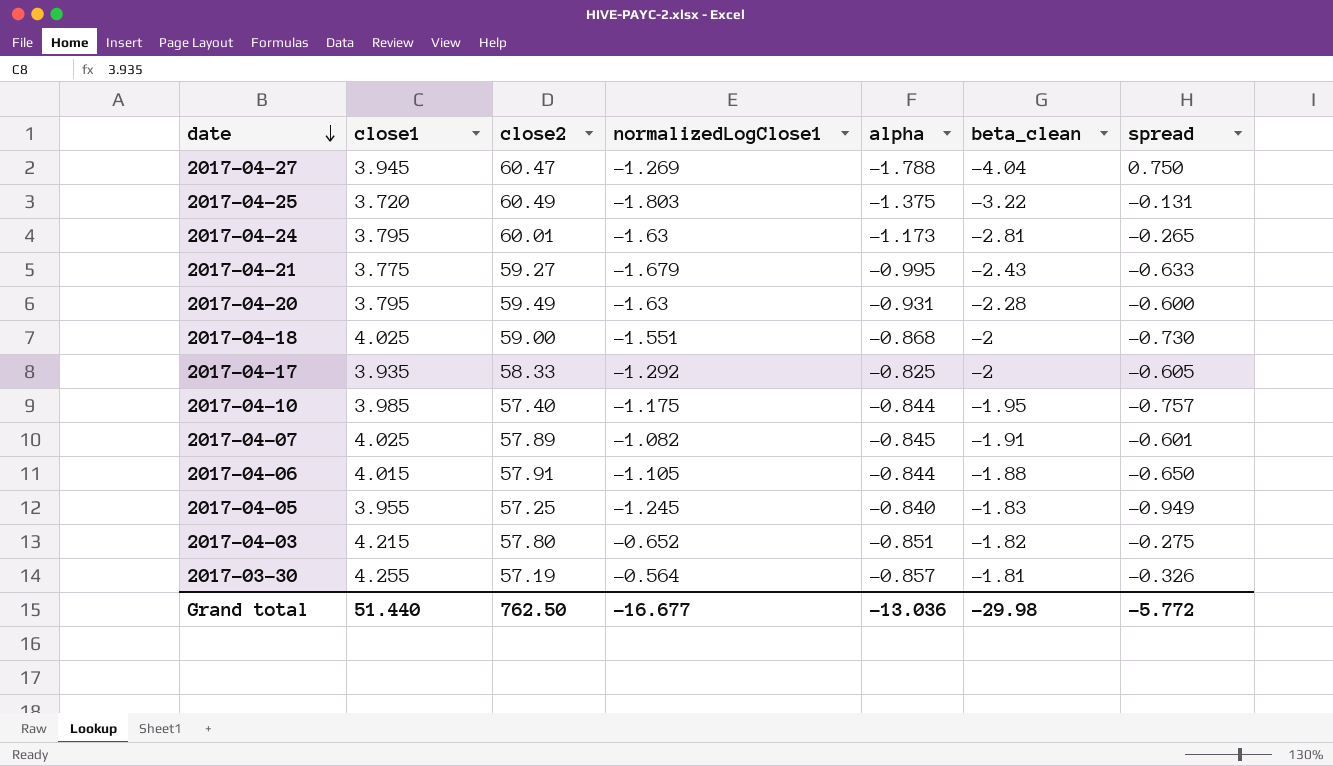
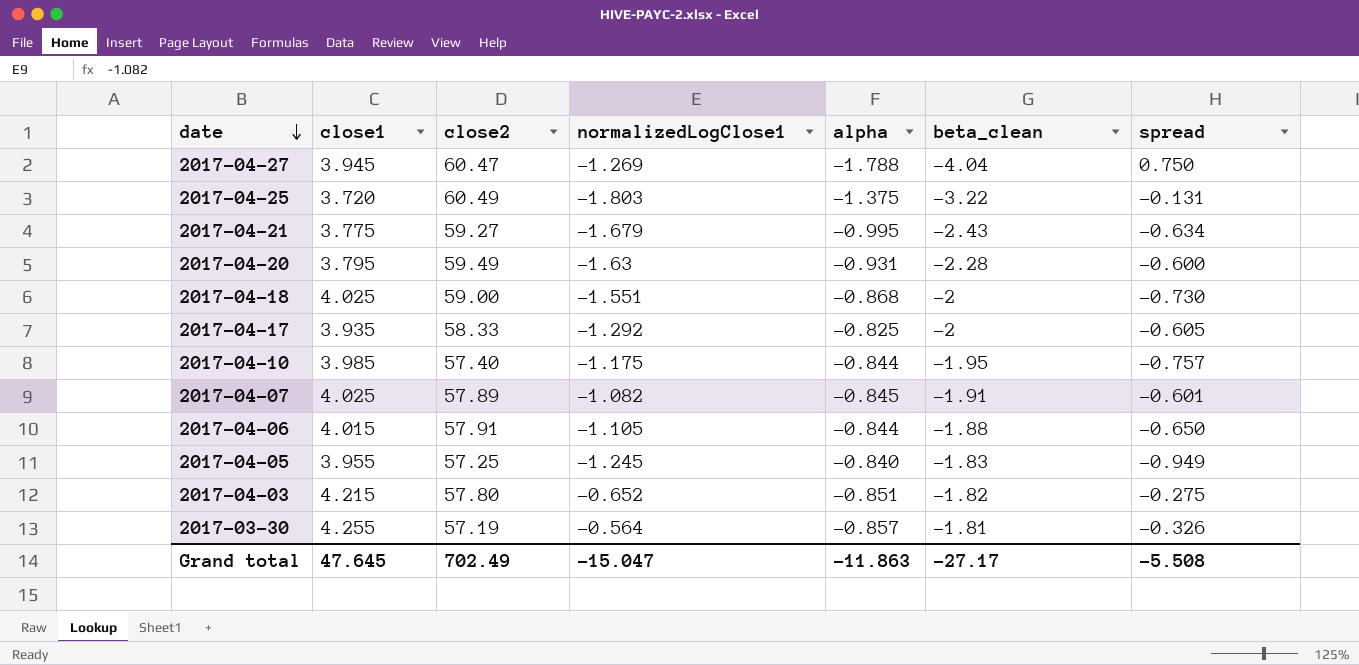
row 2017-04-24: 3.795 | 60.01 | -1.63 | -1.173 | -2.81 | -0.265 -> none
2017-04-21 | spread: -0.633 -> -0.634
Grand total | close1: 51.440 -> 47.645
Grand total | close2: 762.50 -> 702.49
Grand total | normalizedLogClose1: -16.677 -> -15.047
Grand total | alpha: -13.036 -> -11.863
Grand total | beta_clean: -29.98 -> -27.17
Grand total | spread: -5.772 -> -5.508

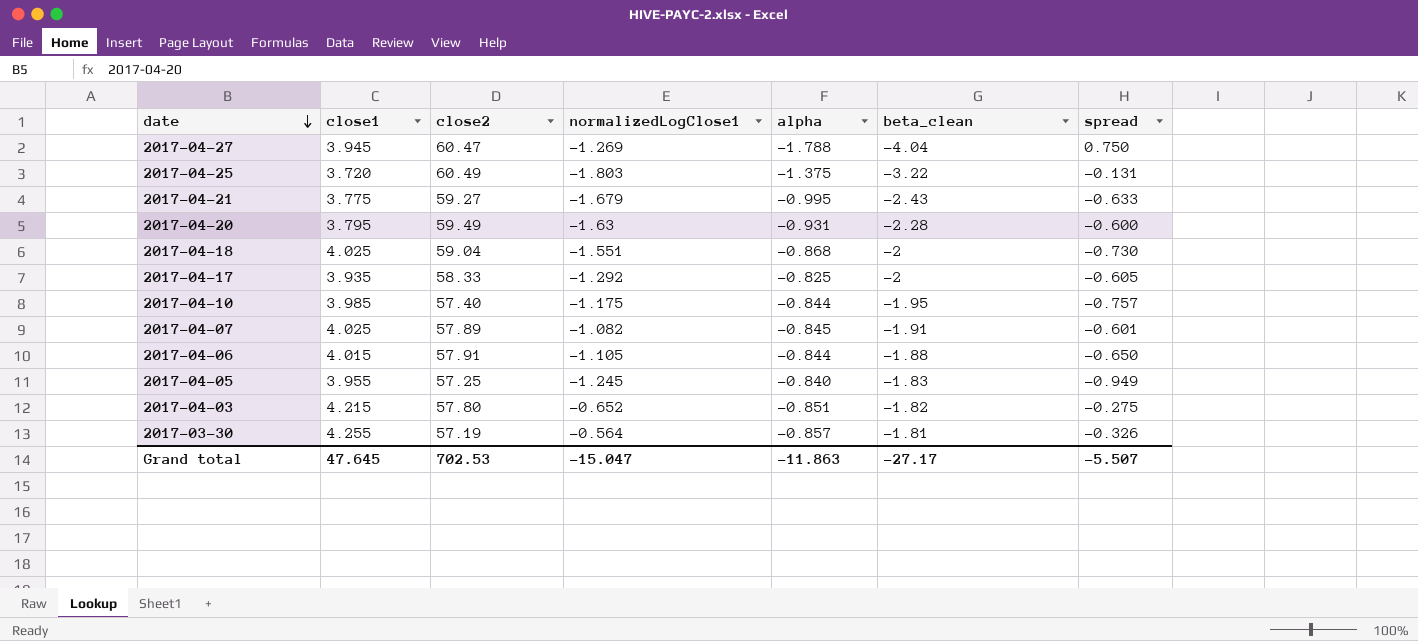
2017-04-21 | spread: -0.634 -> -0.633
2017-04-18 | close2: 59.00 -> 59.04
Grand total | close2: 702.49 -> 702.53
Grand total | spread: -5.508 -> -5.507

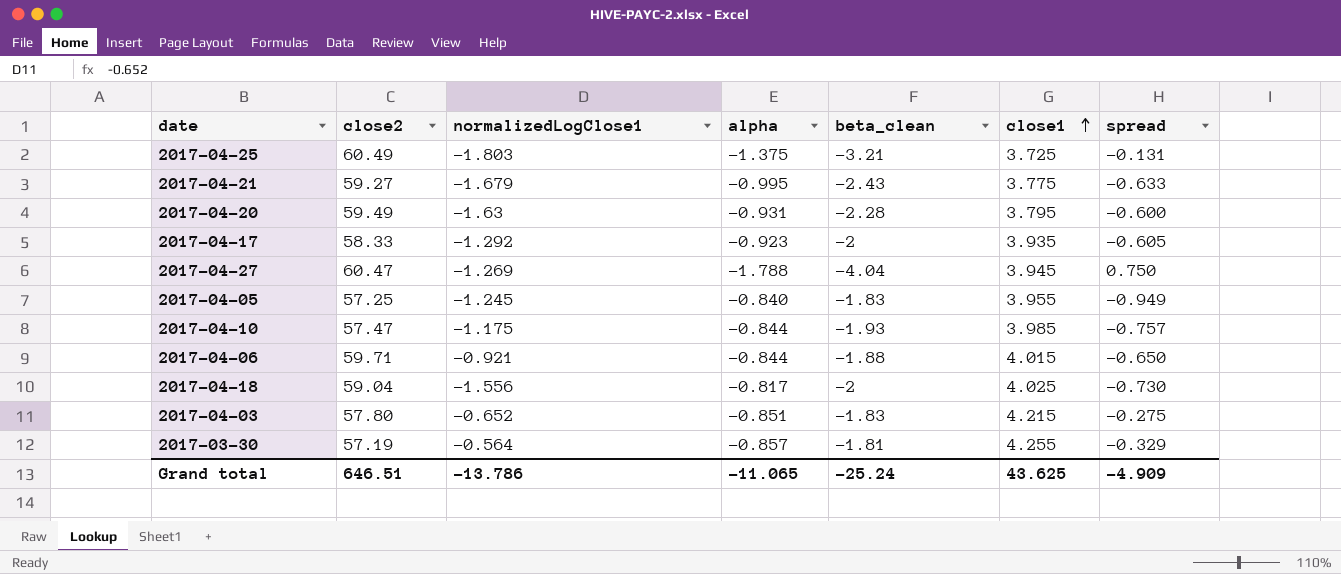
row order: date descending -> close1 ascending
column close1 | position: 2 -> 6
row 2017-04-07: 4.025 | 57.89 | -1.082 | -0.845 | -1.91 | -0.601 -> none
2017-04-25 | beta_clean: -3.22 -> -3.21
2017-04-25 | close1: 3.720 -> 3.725
2017-04-17 | alpha: -0.825 -> -0.923
2017-04-10 | close2: 57.40 -> 57.47
2017-04-10 | beta_clean: -1.95 -> -1.93
2017-04-06 | close2: 57.91 -> 59.71
2017-04-06 | normalizedLogClose1: -1.105 -> -0.921
2017-04-18 | normalizedLogClose1: -1.551 -> -1.556
2017-04-18 | alpha: -0.868 -> -0.817
2017-04-03 | beta_clean: -1.82 -> -1.83
2017-03-30 | spread: -0.326 -> -0.329
Grand total | close2: 702.53 -> 646.51
Grand total | normalizedLogClose1: -15.047 -> -13.786
Grand total | alpha: -11.863 -> -11.065
Grand total | beta_clean: -27.17 -> -25.24
Grand total | close1: 47.645 -> 43.625
Grand total | spread: -5.507 -> -4.909

